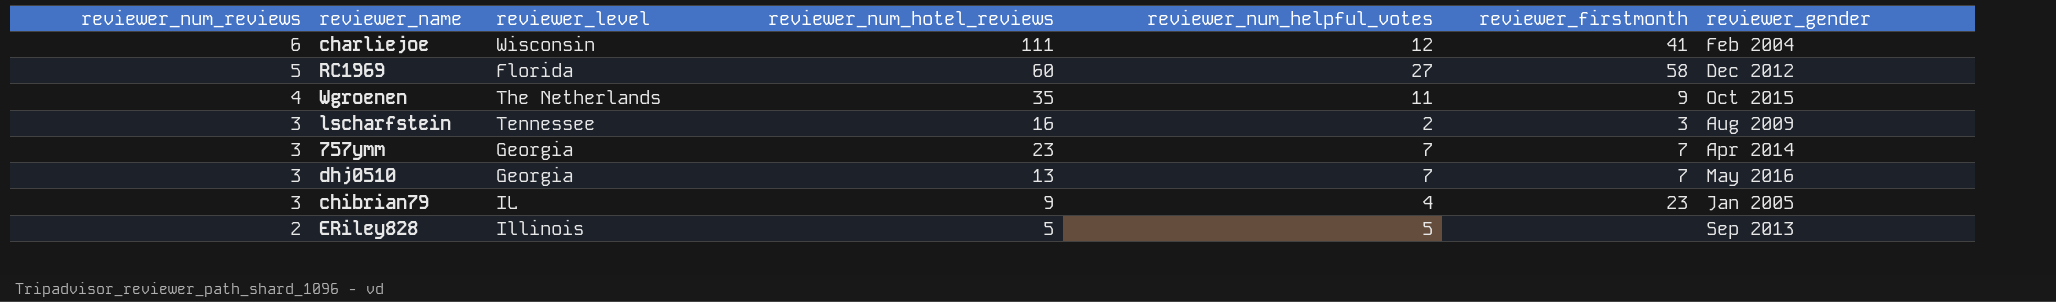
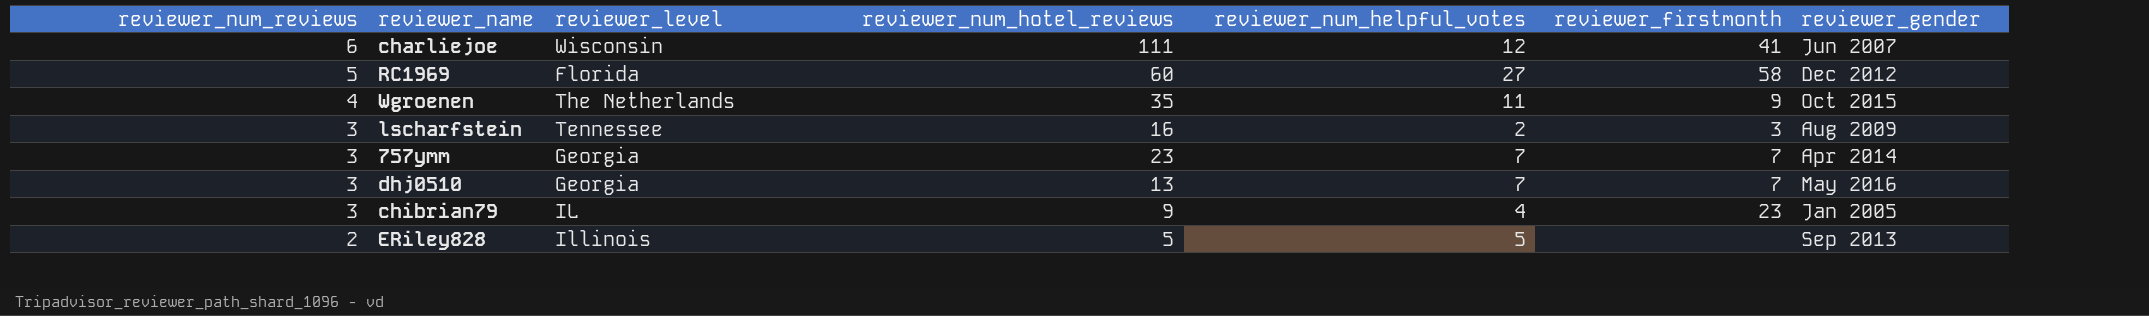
charliejoe | reviewer_gender: Feb 2004 -> Jun 2007

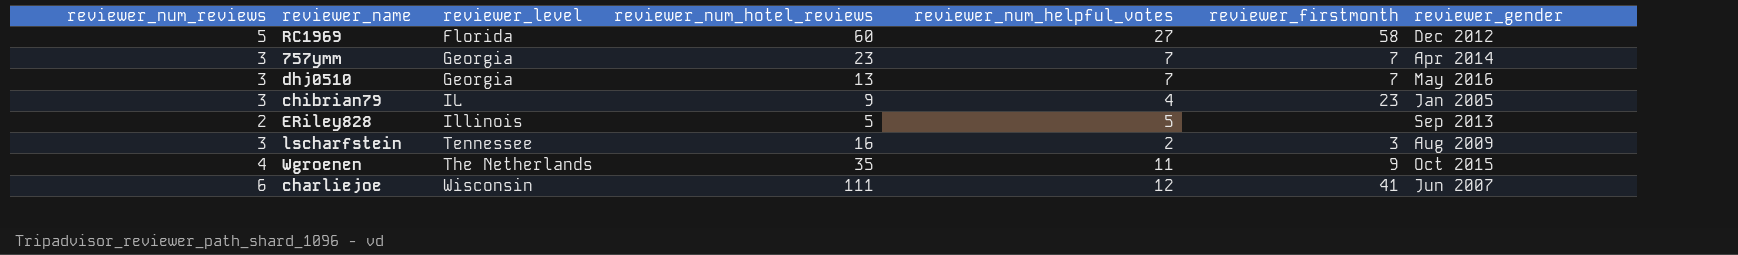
row order: reviewer_num_reviews descending -> reviewer_level ascending

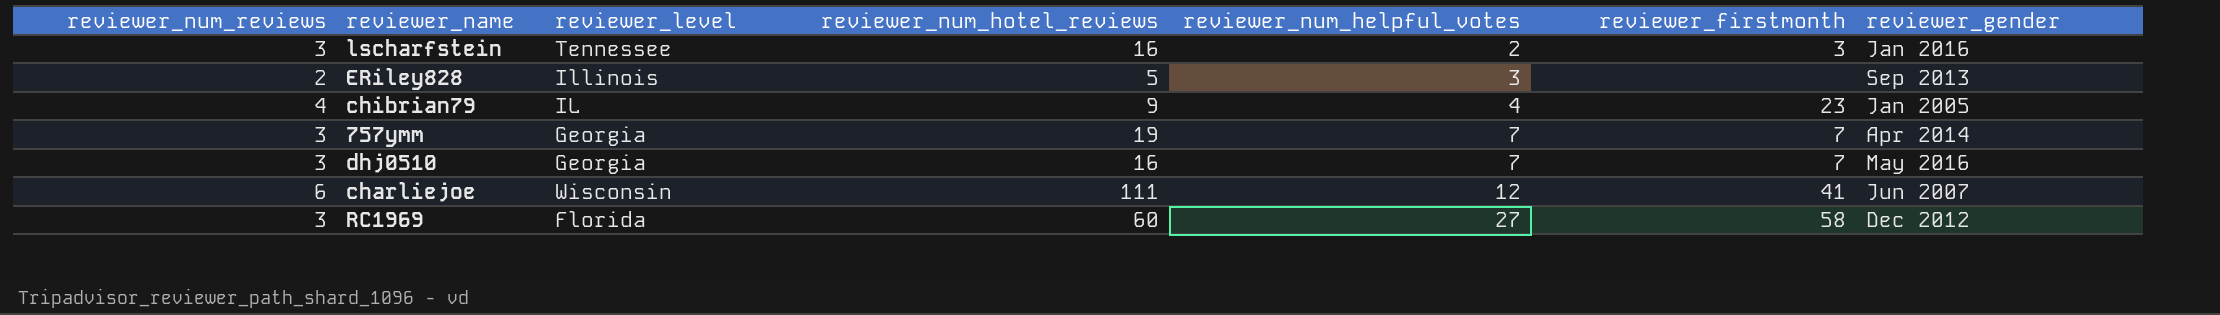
row order: reviewer_level ascending -> reviewer_num_helpful_votes ascending
row Wgroenen: 4 | The Netherlands | 35 | 11 | 9 | Oct 2015 -> none
lscharfstein | reviewer_gender: Aug 2009 -> Jan 2016
ERiley828 | reviewer_num_helpful_votes: 5 -> 3
chibrian79 | reviewer_num_reviews: 3 -> 4
757ymm | reviewer_num_hotel_reviews: 23 -> 19
dhj0510 | reviewer_num_hotel_reviews: 13 -> 16
RC1969 | reviewer_num_reviews: 5 -> 3

